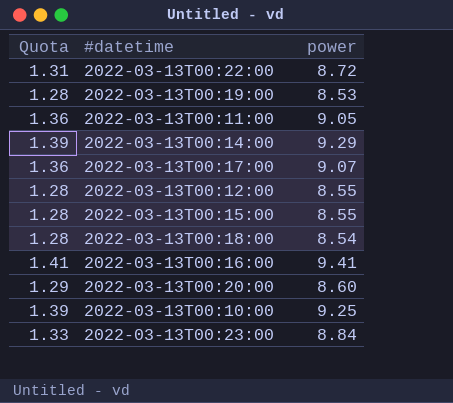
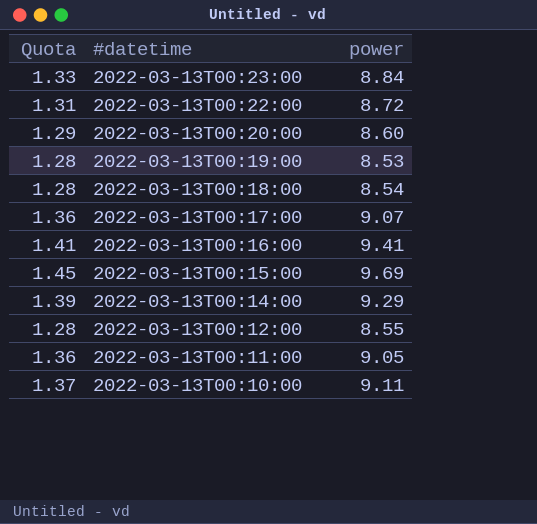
row order: none -> #datetime descending
2022-03-13T00:15:00 | Quota: 1.28 -> 1.45
2022-03-13T00:15:00 | power: 8.55 -> 9.69
2022-03-13T00:10:00 | Quota: 1.39 -> 1.37
2022-03-13T00:10:00 | power: 9.25 -> 9.11

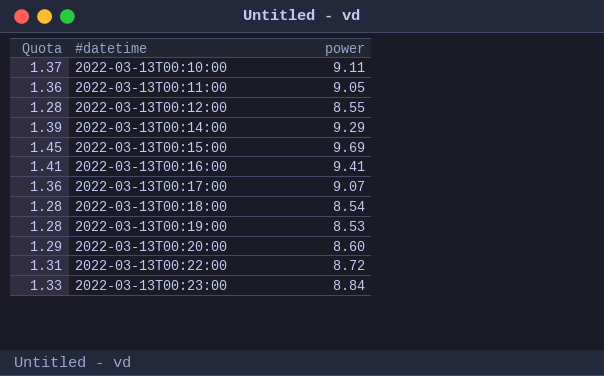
row order: #datetime descending -> #datetime ascending

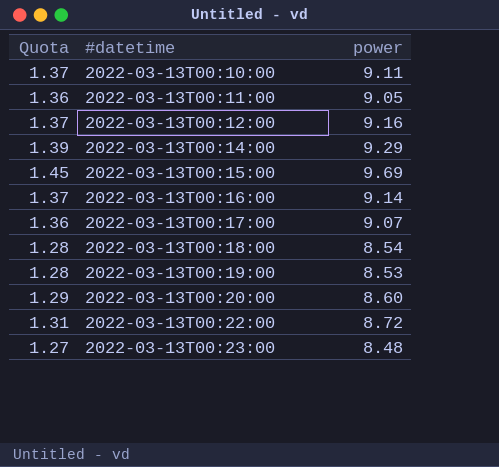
2022-03-13T00:12:00 | Quota: 1.28 -> 1.37
2022-03-13T00:12:00 | power: 8.55 -> 9.16
2022-03-13T00:16:00 | Quota: 1.41 -> 1.37
2022-03-13T00:16:00 | power: 9.41 -> 9.14
2022-03-13T00:23:00 | Quota: 1.33 -> 1.27
2022-03-13T00:23:00 | power: 8.84 -> 8.48

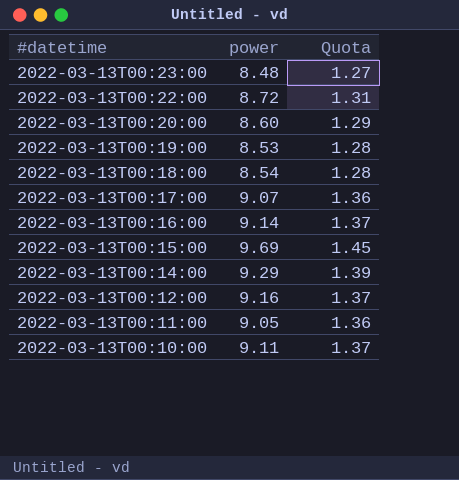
row order: #datetime ascending -> #datetime descending
column Quota | position: 1 -> 3

